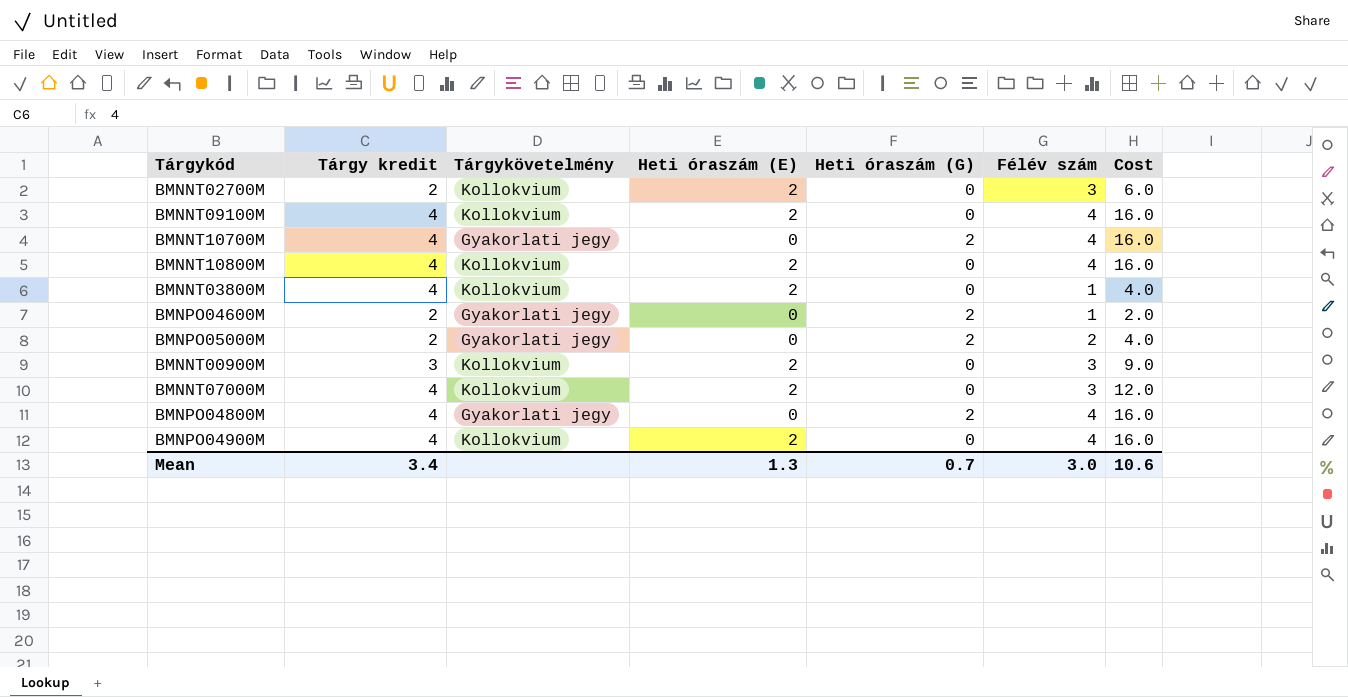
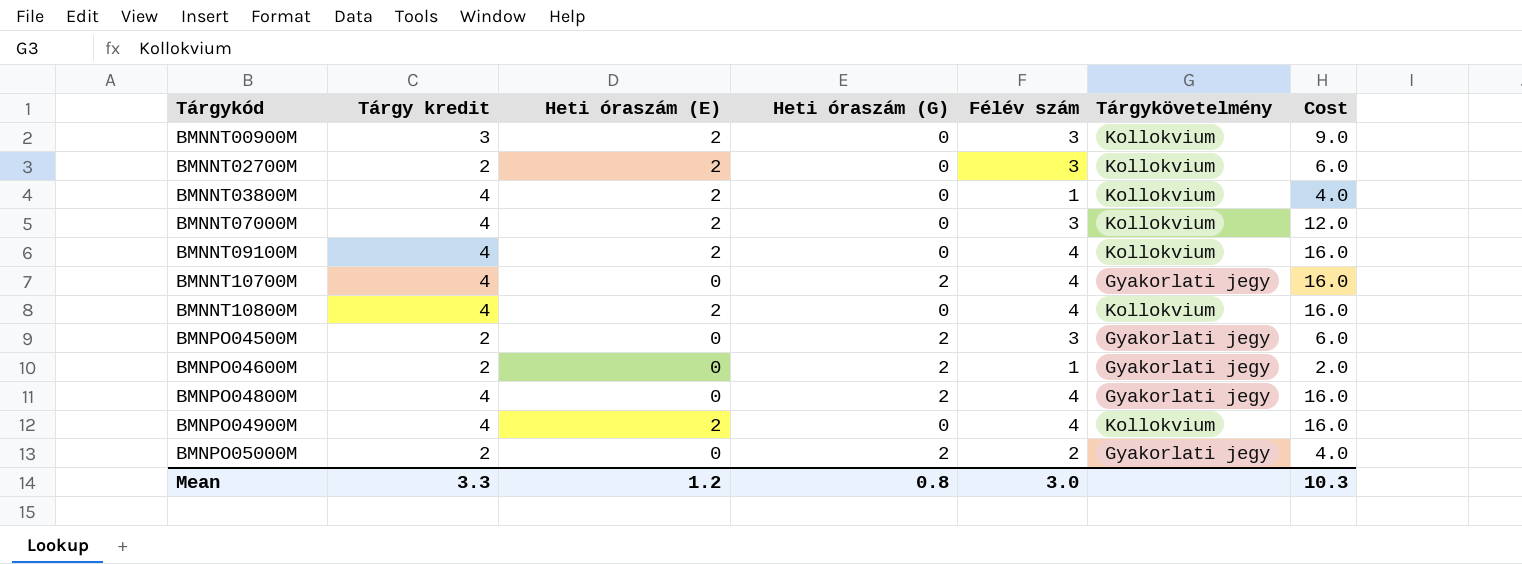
row order: none -> Tárgykód ascending
column Tárgykövetelmény | position: 3 -> 6
row BMNPO04500M: none -> 2 | 0 | 2 | 3 | Gyakorlati jegy | 6.0
Mean | Tárgy kredit: 3.4 -> 3.3
Mean | Heti óraszám (E): 1.3 -> 1.2
Mean | Heti óraszám (G): 0.7 -> 0.8
Mean | Cost: 10.6 -> 10.3

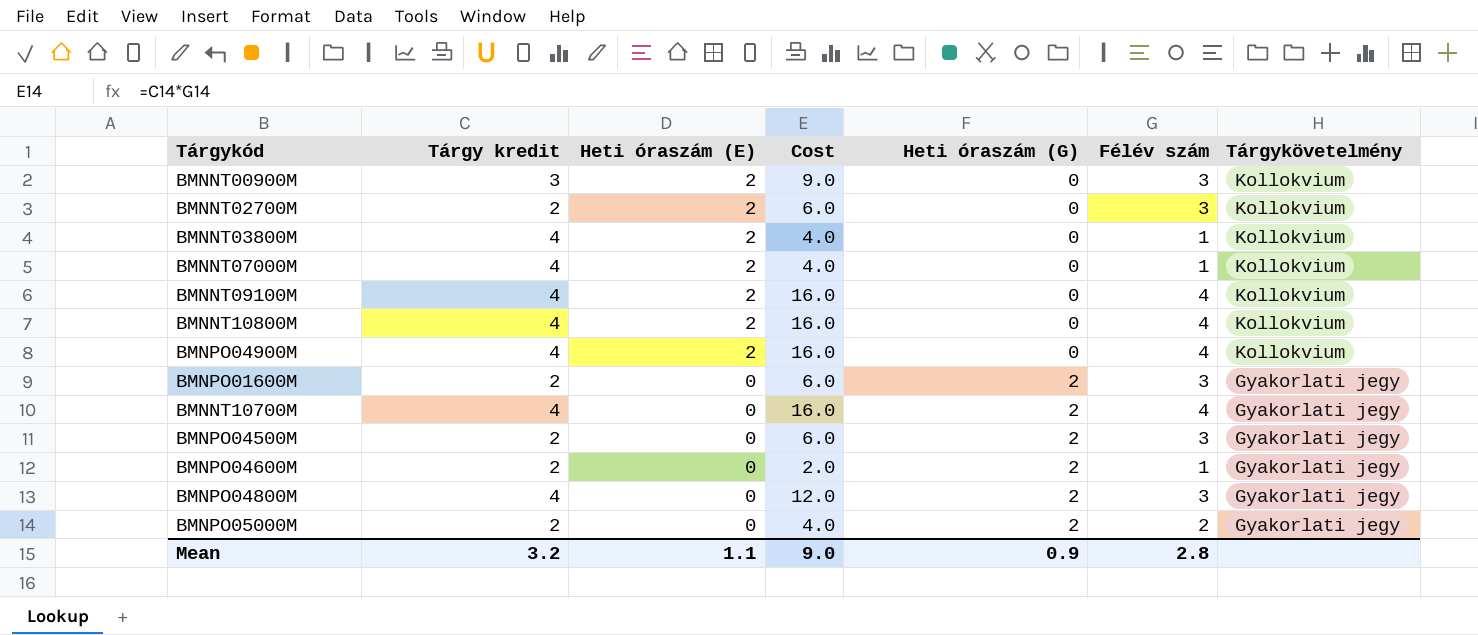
row order: Tárgykód ascending -> Heti óraszám (E) descending
column Cost | position: 7 -> 4
BMNNT07000M | Cost: 12.0 -> 4.0
BMNNT07000M | Félév szám: 3 -> 1
row BMNPO01600M: none -> 2 | 0 | 6.0 | 2 | 3 | Gyakorlati jegy
BMNPO04800M | Cost: 16.0 -> 12.0
BMNPO04800M | Félév szám: 4 -> 3
Mean | Tárgy kredit: 3.3 -> 3.2
Mean | Heti óraszám (E): 1.2 -> 1.1
Mean | Cost: 10.3 -> 9.0
Mean | Heti óraszám (G): 0.8 -> 0.9
Mean | Félév szám: 3.0 -> 2.8

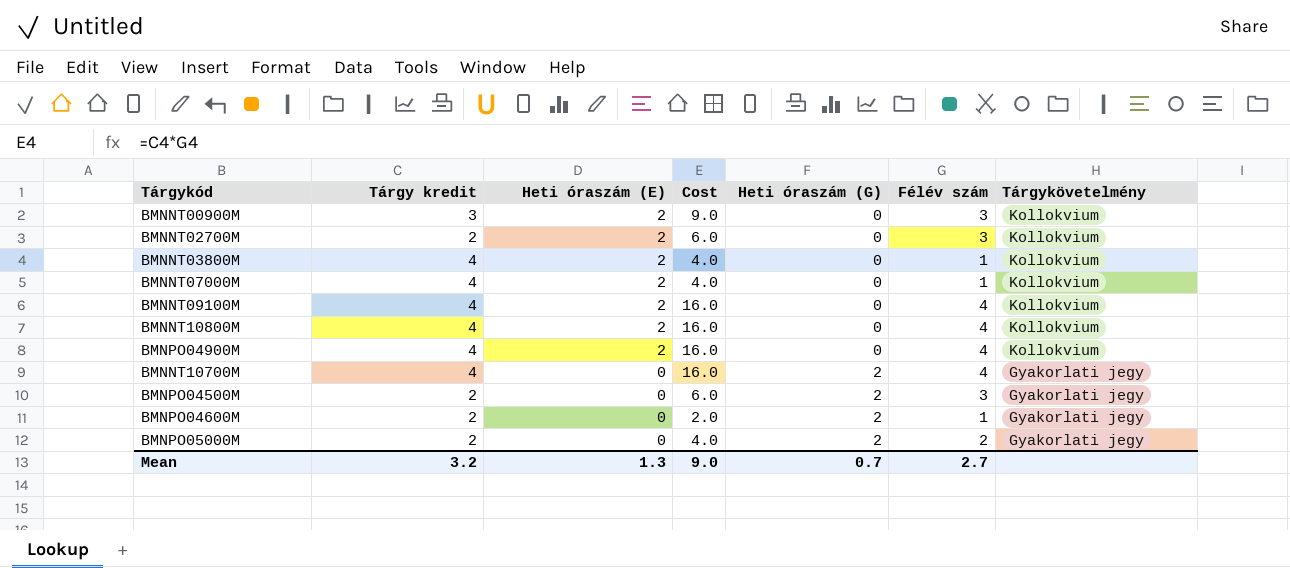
row BMNPO01600M: 2 | 0 | 6.0 | 2 | 3 | Gyakorlati jegy -> none
row BMNPO04800M: 4 | 0 | 12.0 | 2 | 3 | Gyakorlati jegy -> none
Mean | Heti óraszám (E): 1.1 -> 1.3
Mean | Heti óraszám (G): 0.9 -> 0.7
Mean | Félév szám: 2.8 -> 2.7

